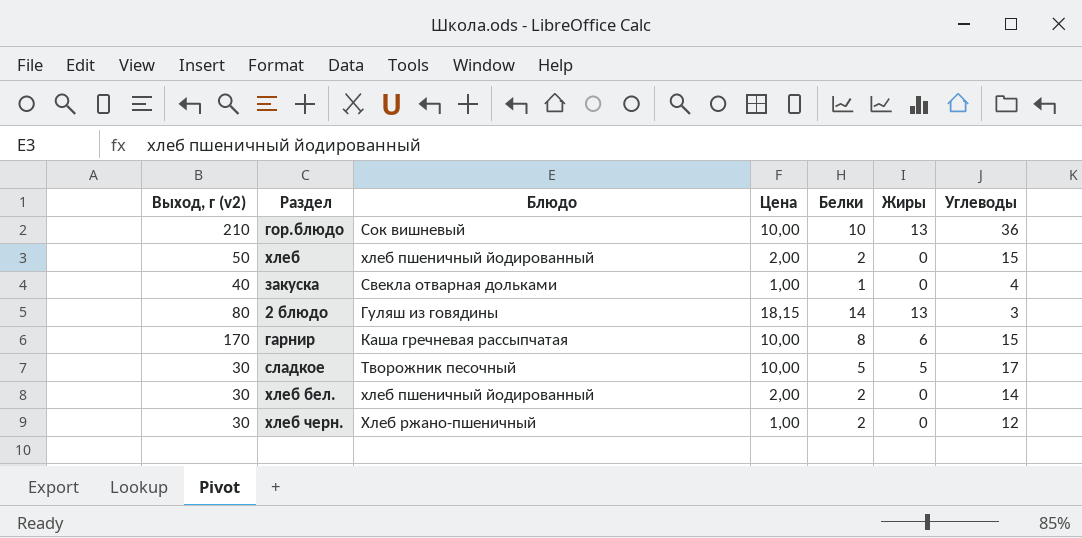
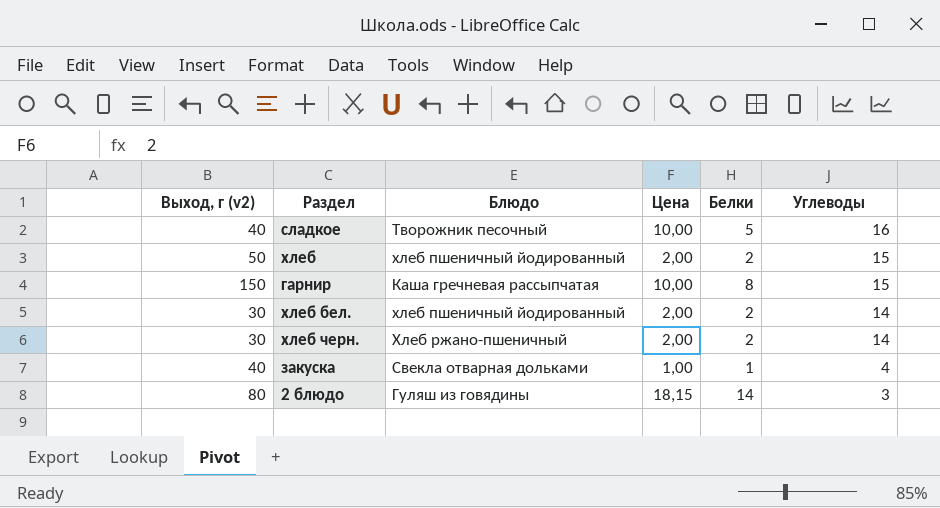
row order: none -> Углеводы descending
column Жиры | position: 6 -> none
row гор.блюдо: 210 | Сок вишневый | 10,00 | 10 | 13 | 36 -> none
сладкое | Выход, г (v2): 30 -> 40
сладкое | Углеводы: 17 -> 16
гарнир | Выход, г (v2): 170 -> 150
хлеб черн. | Цена: 1,00 -> 2,00
хлеб черн. | Углеводы: 12 -> 14

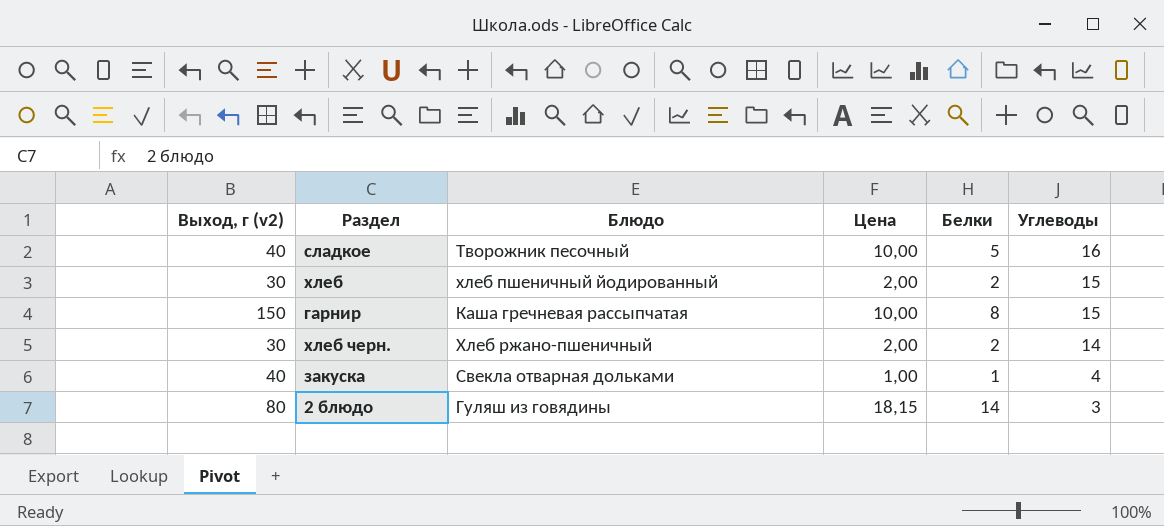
row хлеб бел.: 30 | хлеб пшеничный йодированный | 2,00 | 2 | 14 -> none
хлеб | Выход, г (v2): 50 -> 30

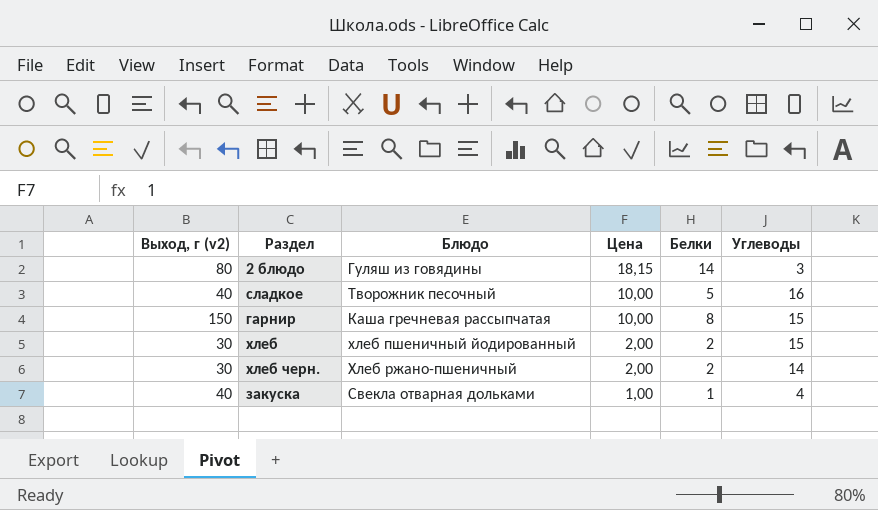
row order: Углеводы descending -> Цена descending

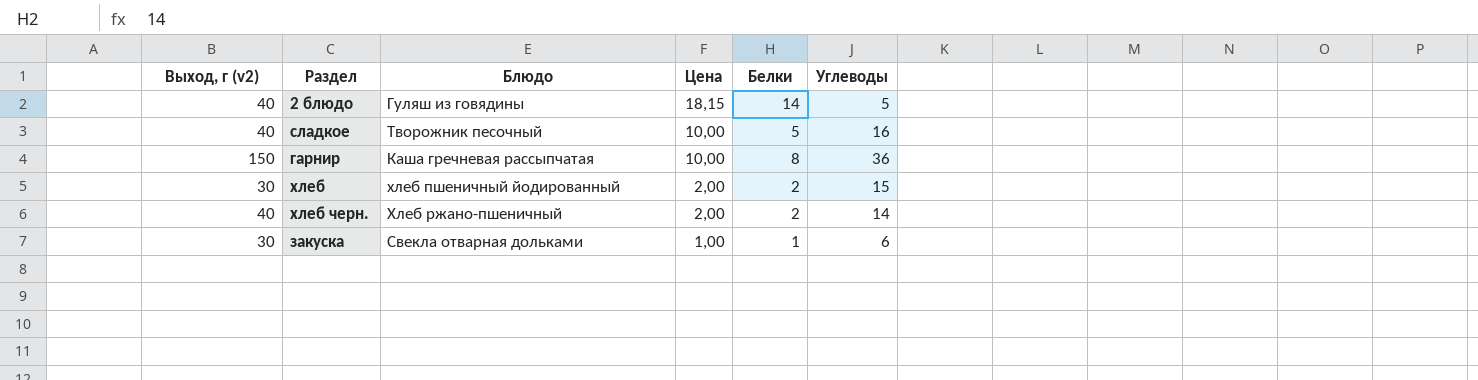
2 блюдо | Выход, г (v2): 80 -> 40
2 блюдо | Углеводы: 3 -> 5
гарнир | Углеводы: 15 -> 36
хлеб черн. | Выход, г (v2): 30 -> 40
закуска | Выход, г (v2): 40 -> 30
закуска | Углеводы: 4 -> 6

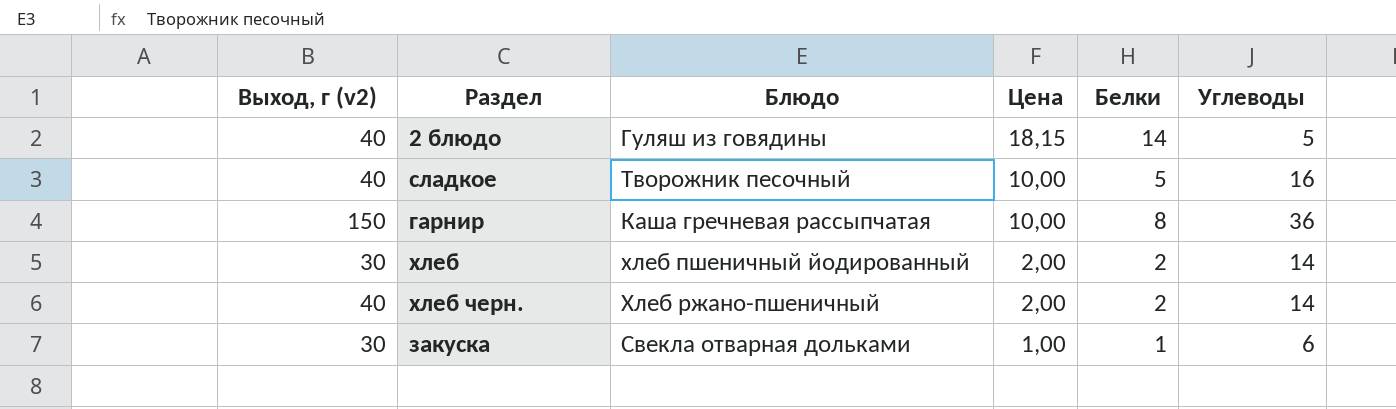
хлеб | Углеводы: 15 -> 14

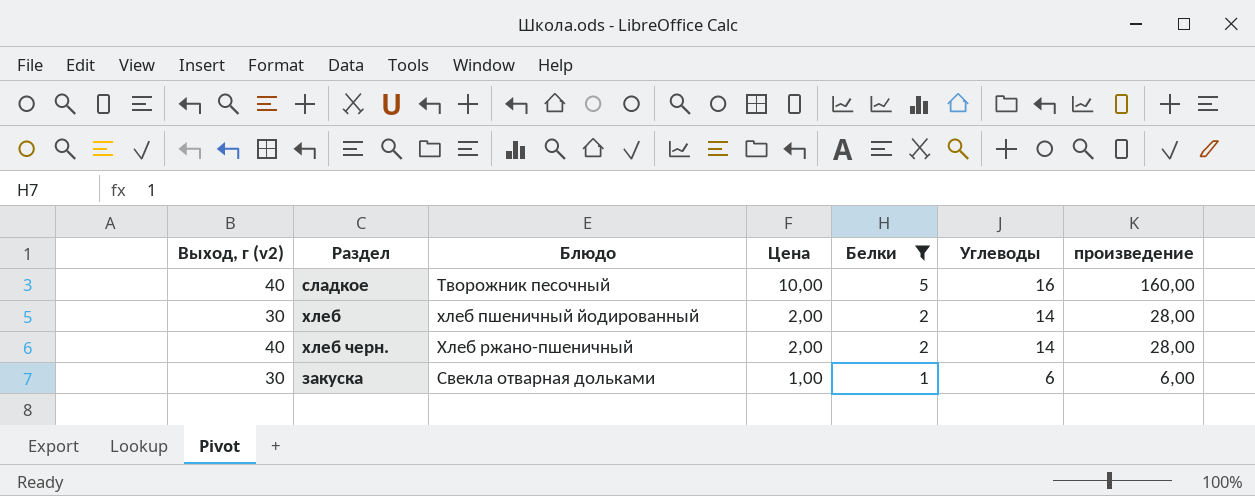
filter: none -> Белки <= 5
column произведение | formula: none -> [Цена] * [Углеводы]

